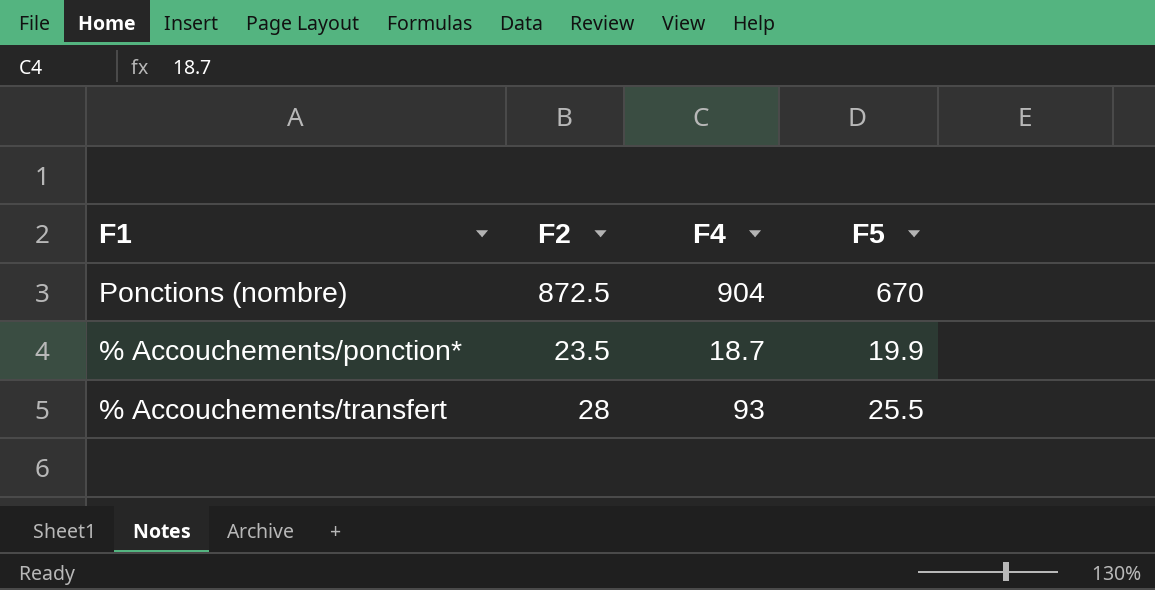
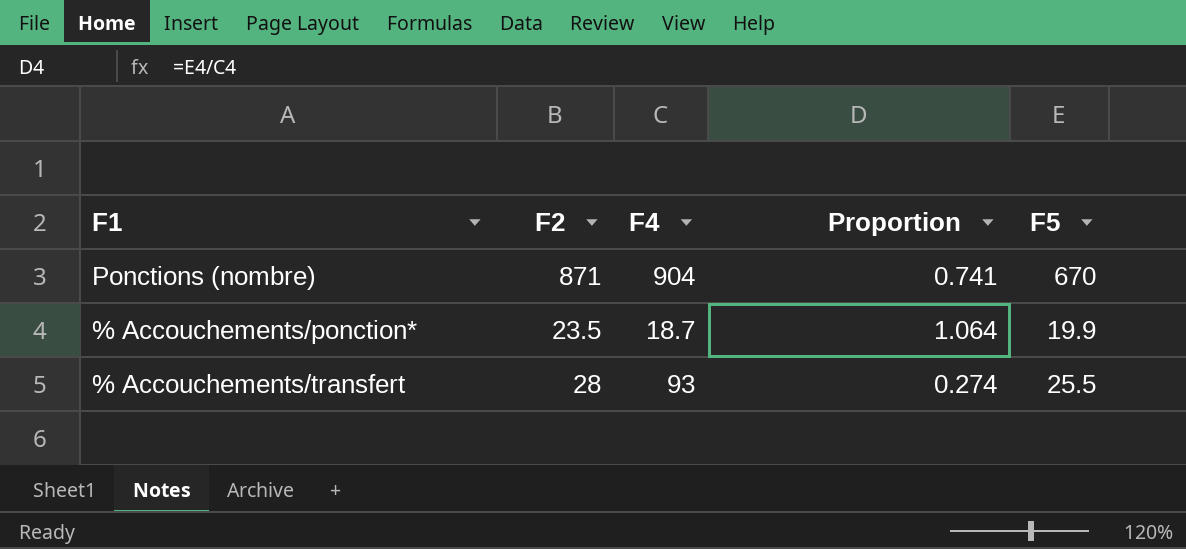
column Proportion | formula: none -> [F5] / [F4]
Ponctions (nombre) | F2: 872.5 -> 871

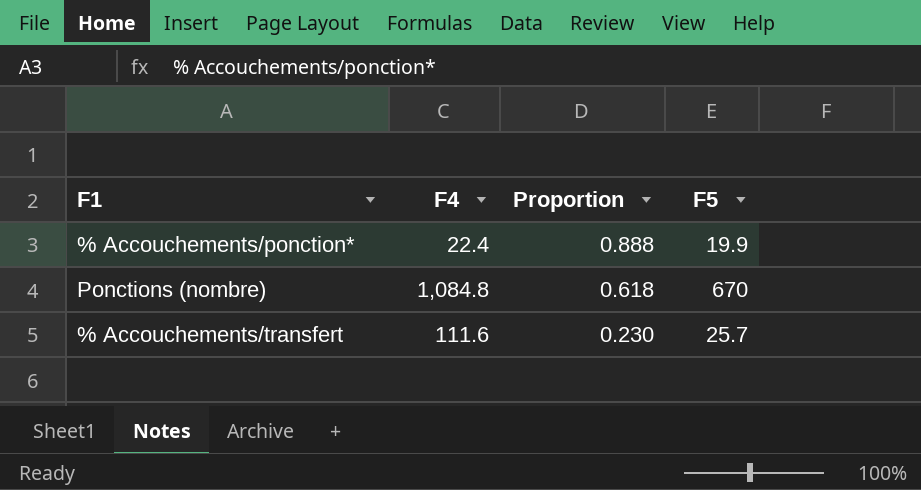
row order: none -> Proportion descending
column F2 | position: 2 -> none
% Accouchements/ponction* | F4: 18.7 -> 22.4
% Accouchements/ponction* | Proportion: 1.064 -> 0.888
Ponctions (nombre) | F4: 904 -> 1,084.8
Ponctions (nombre) | Proportion: 0.741 -> 0.618
% Accouchements/transfert | F4: 93 -> 111.6
% Accouchements/transfert | Proportion: 0.274 -> 0.230
% Accouchements/transfert | F5: 25.5 -> 25.7

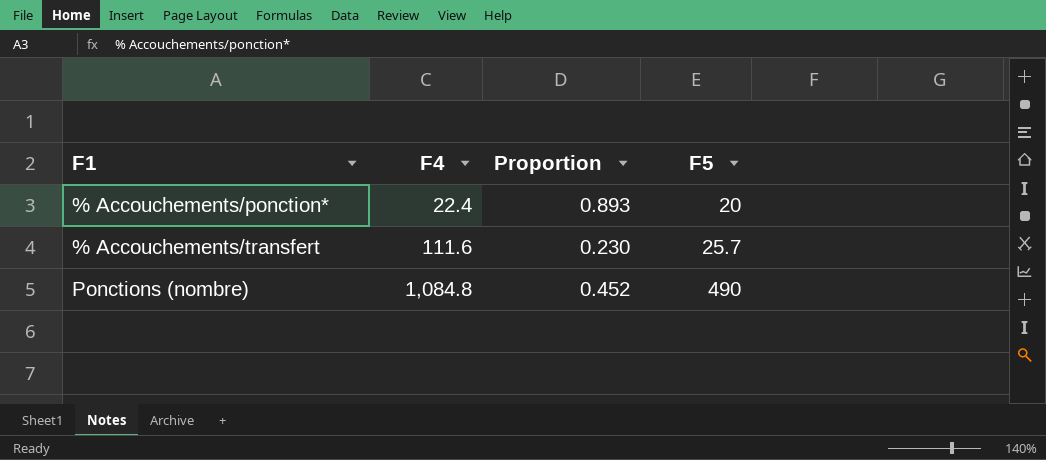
row order: Proportion descending -> F1 ascending
% Accouchements/ponction* | Proportion: 0.888 -> 0.893
% Accouchements/ponction* | F5: 19.9 -> 20
Ponctions (nombre) | Proportion: 0.618 -> 0.452
Ponctions (nombre) | F5: 670 -> 490

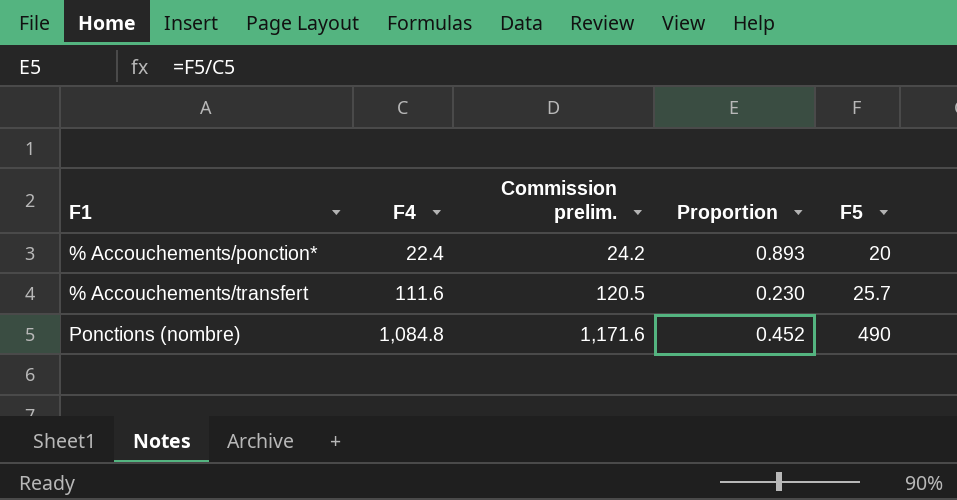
column Commission prelim. | formula: none -> [F4] * 1.08

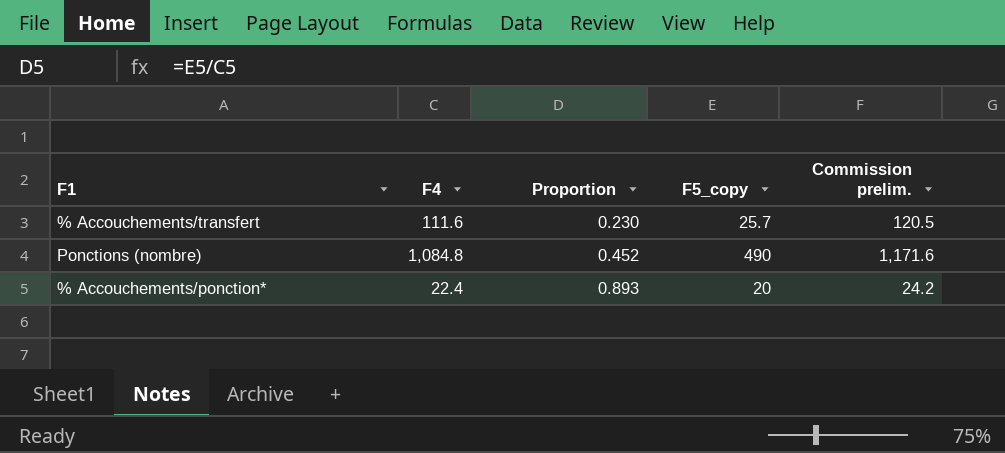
row order: F1 ascending -> Proportion ascending
column name: F5 -> F5_copy
column Commission prelim. | position: 3 -> 5

